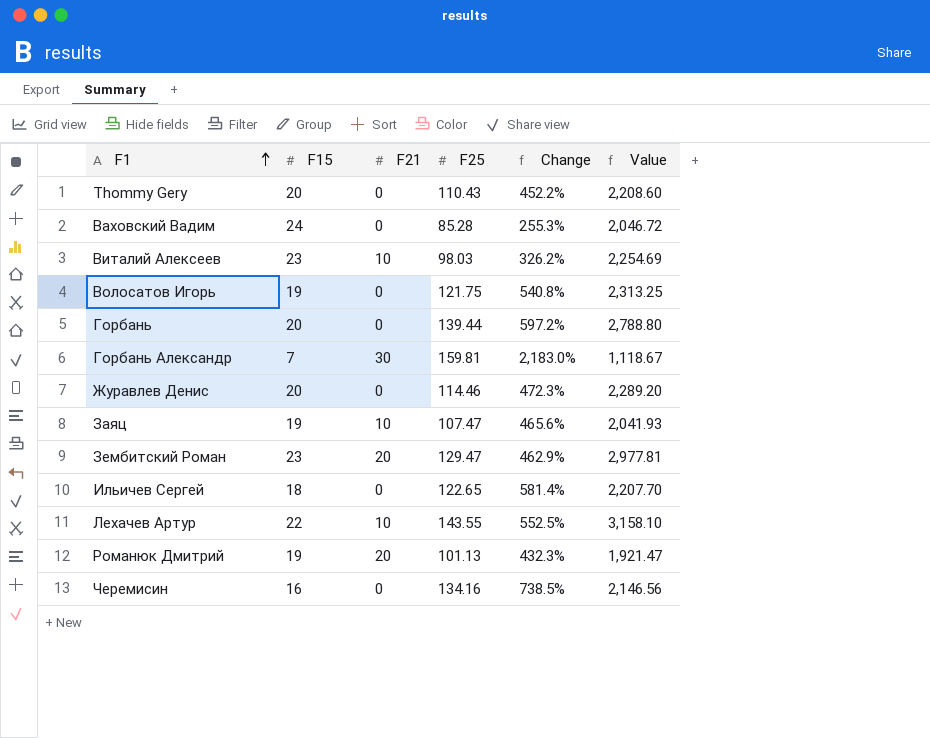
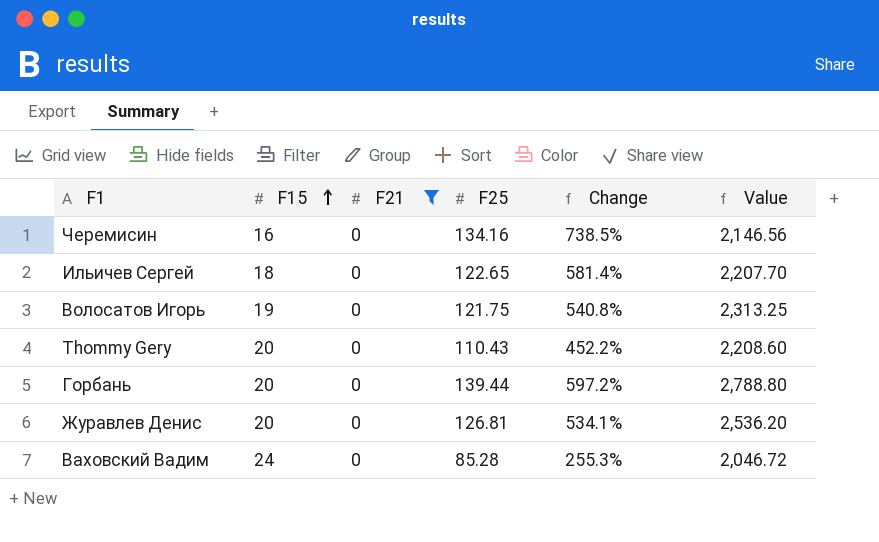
filter: none -> F21 = 0
row order: F1 ascending -> F15 ascending
Журавлев Денис | F25: 114.46 -> 126.81
Журавлев Денис | Change: 472.3% -> 534.1%
Журавлев Денис | Value: 2,289.20 -> 2,536.20

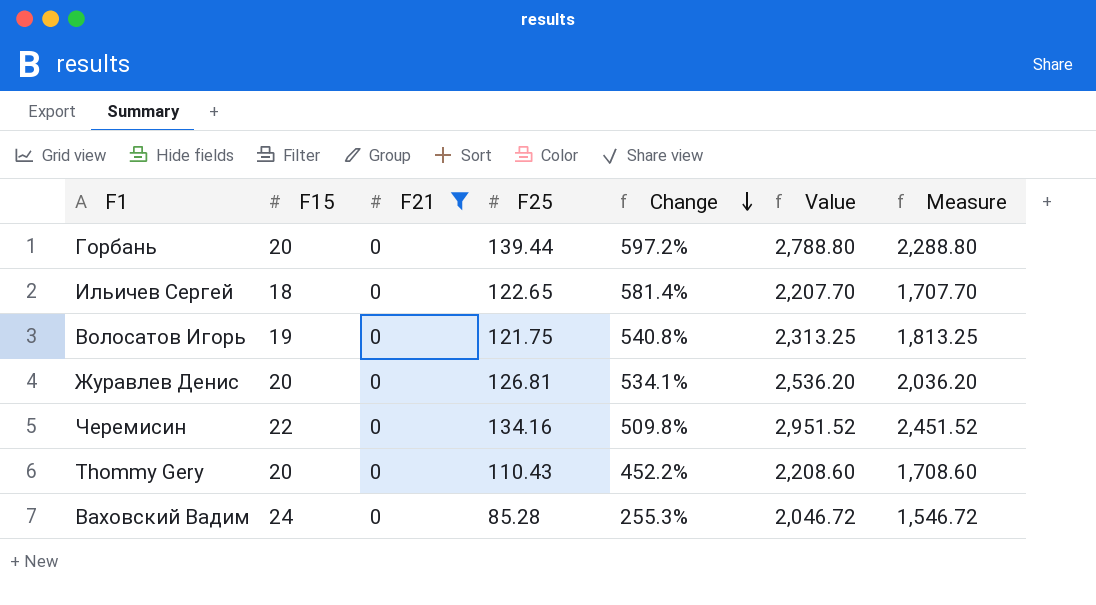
row order: F15 ascending -> Change descending
column Measure | formula: none -> [Value] - 500
Черемисин | F15: 16 -> 22
Черемисин | Change: 738.5% -> 509.8%
Черемисин | Value: 2,146.56 -> 2,951.52

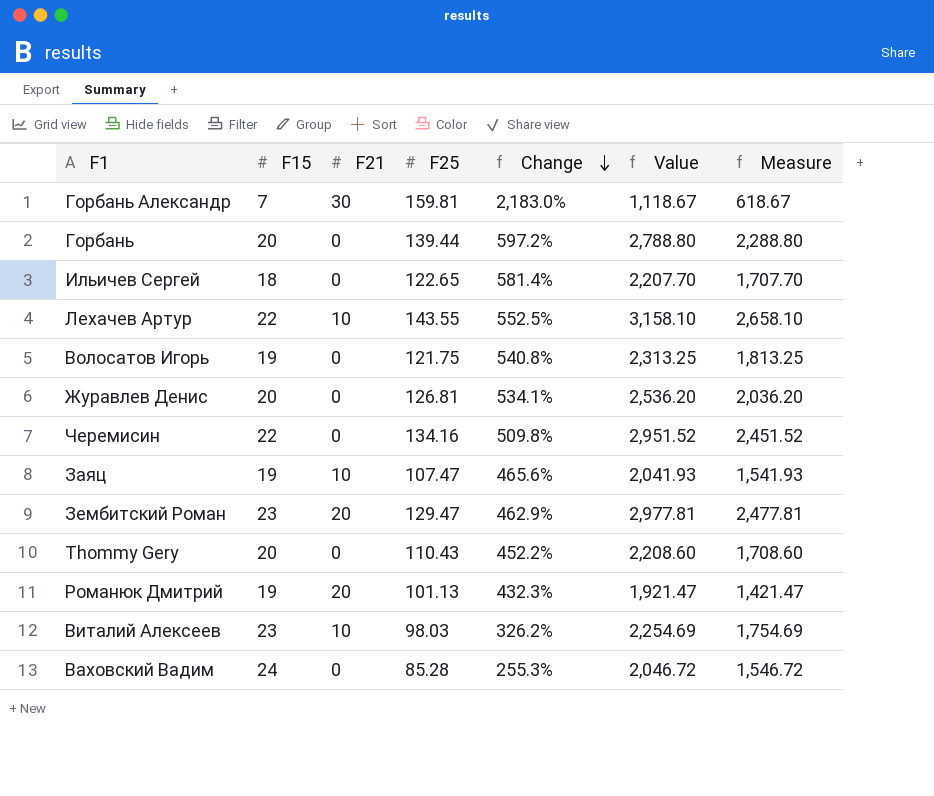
filter: F21 = 0 -> none

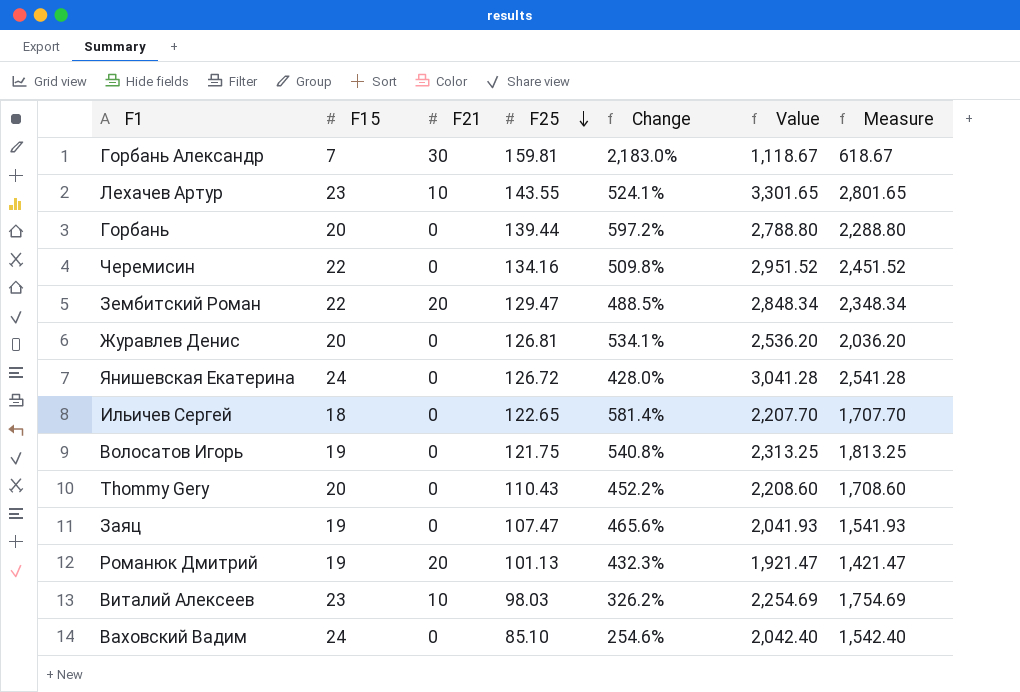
row order: Change descending -> F25 descending
Лехачев Артур | F15: 22 -> 23
Лехачев Артур | Change: 552.5% -> 524.1%
Лехачев Артур | Value: 3,158.10 -> 3,301.65
Лехачев Артур | Measure: 2,658.10 -> 2,801.65
Зембитский Роман | F15: 23 -> 22
Зембитский Роман | Change: 462.9% -> 488.5%
Зембитский Роман | Value: 2,977.81 -> 2,848.34
Зембитский Роман | Measure: 2,477.81 -> 2,348.34
row Янишевская Екатерина: none -> 24 | 0 | 126.72 | 428.0% | 3,041.28 | 2,541.28
Заяц | F21: 10 -> 0
Ваховский Вадим | F25: 85.28 -> 85.10
Ваховский Вадим | Change: 255.3% -> 254.6%
Ваховский Вадим | Value: 2,046.72 -> 2,042.40
Ваховский Вадим | Measure: 1,546.72 -> 1,542.40

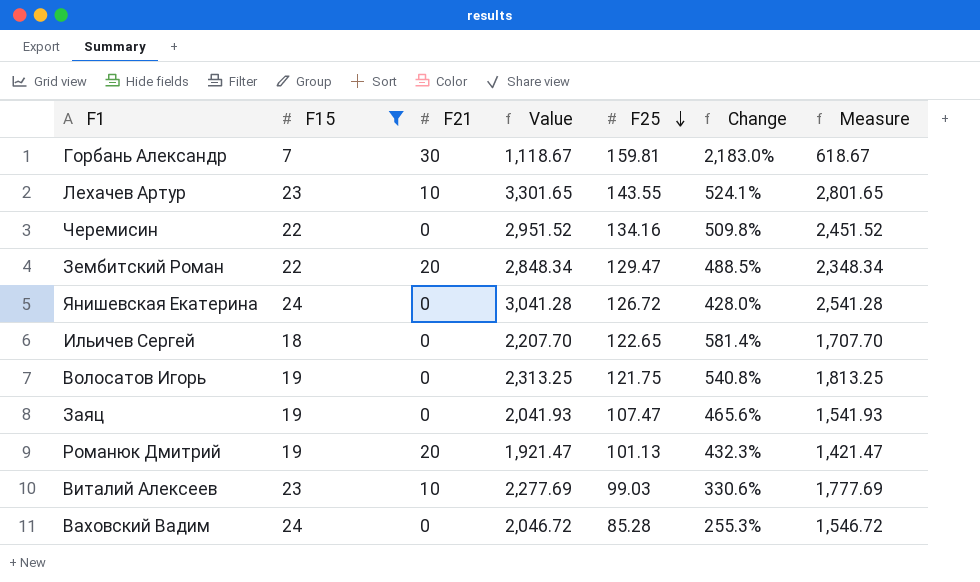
filter: none -> F15 != 20
column Value | position: 6 -> 4
Виталий Алексеев | Value: 2,254.69 -> 2,277.69
Виталий Алексеев | F25: 98.03 -> 99.03
Виталий Алексеев | Change: 326.2% -> 330.6%
Виталий Алексеев | Measure: 1,754.69 -> 1,777.69
Ваховский Вадим | Value: 2,042.40 -> 2,046.72
Ваховский Вадим | F25: 85.10 -> 85.28
Ваховский Вадим | Change: 254.6% -> 255.3%
Ваховский Вадим | Measure: 1,542.40 -> 1,546.72

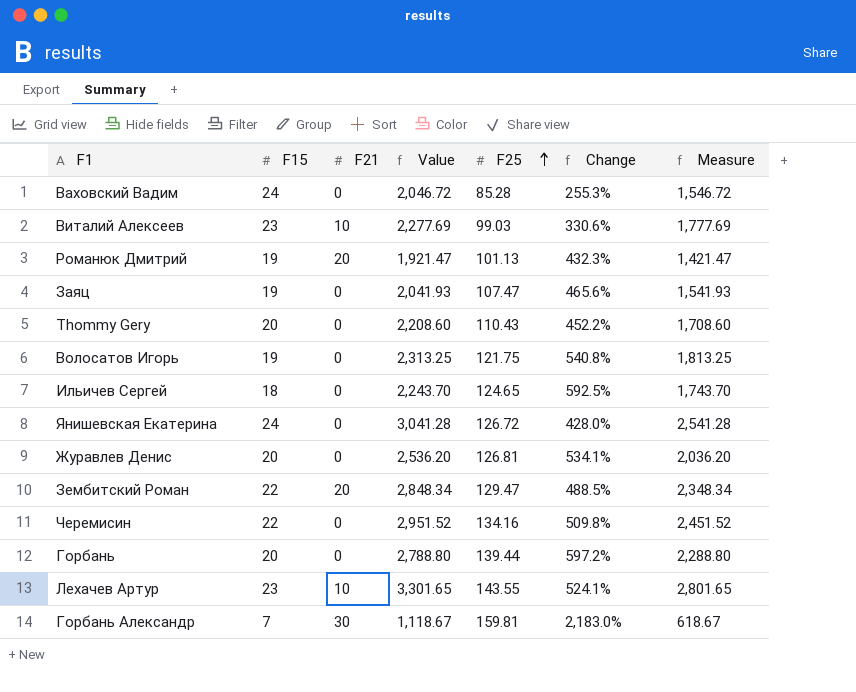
filter: F15 != 20 -> none
row order: F25 descending -> F25 ascending
Ильичев Сергей | Value: 2,207.70 -> 2,243.70
Ильичев Сергей | F25: 122.65 -> 124.65
Ильичев Сергей | Change: 581.4% -> 592.5%
Ильичев Сергей | Measure: 1,707.70 -> 1,743.70

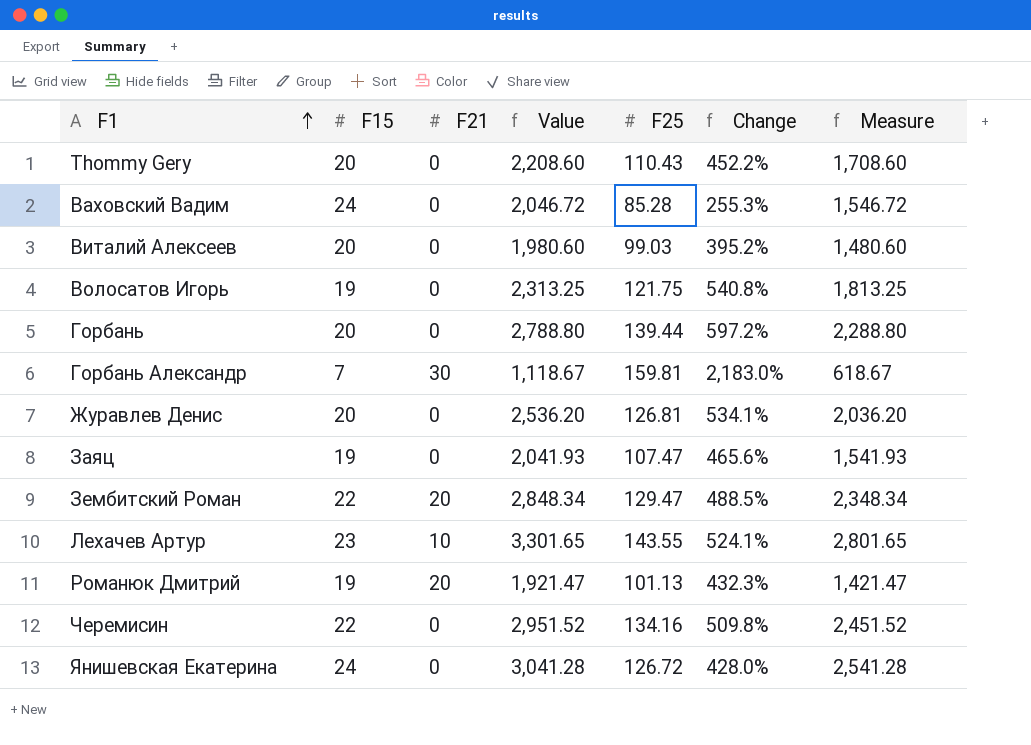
row order: F25 ascending -> F1 ascending
row Ильичев Сергей: 18 | 0 | 2,243.70 | 124.65 | 592.5% | 1,743.70 -> none
Виталий Алексеев | F15: 23 -> 20
Виталий Алексеев | F21: 10 -> 0
Виталий Алексеев | Value: 2,277.69 -> 1,980.60
Виталий Алексеев | Change: 330.6% -> 395.2%
Виталий Алексеев | Measure: 1,777.69 -> 1,480.60

